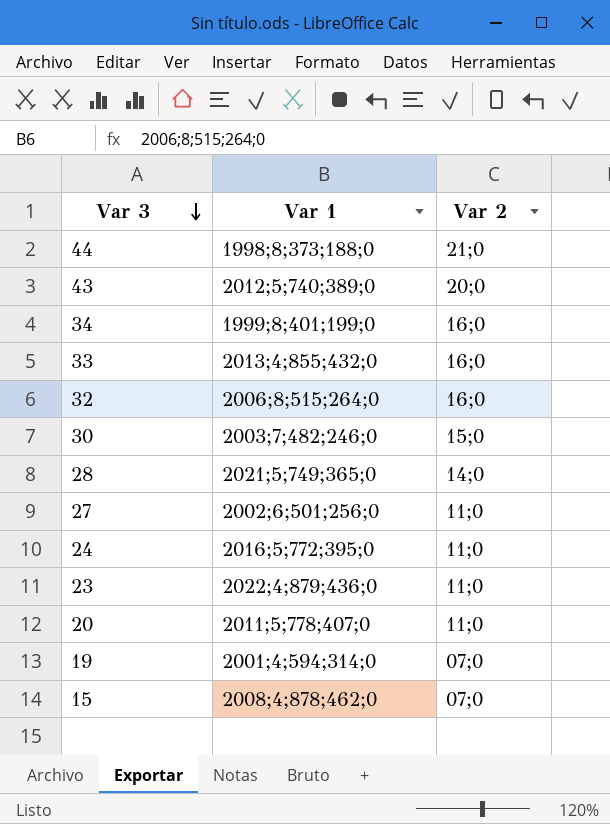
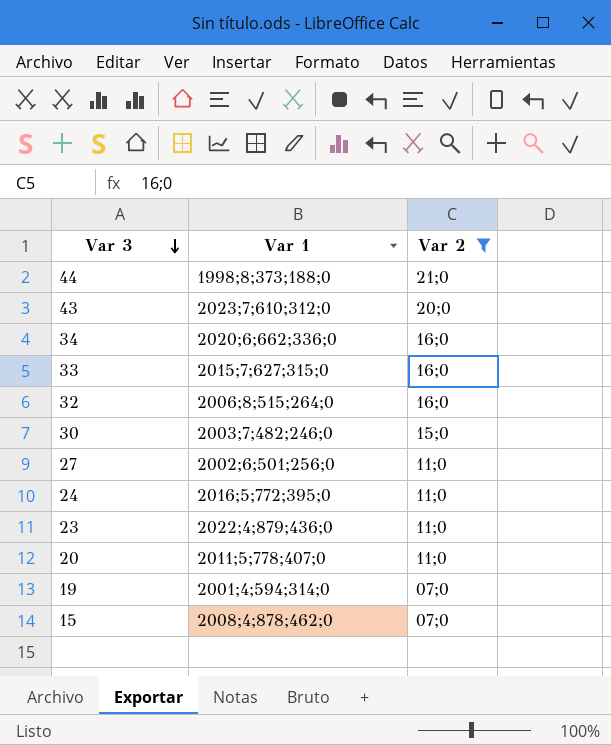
filter: none -> Var 2 != 14;0
43 | Var 1: 2012;5;740;389;0 -> 2023;7;610;312;0
34 | Var 1: 1999;8;401;199;0 -> 2020;6;662;336;0
33 | Var 1: 2013;4;855;432;0 -> 2015;7;627;315;0

